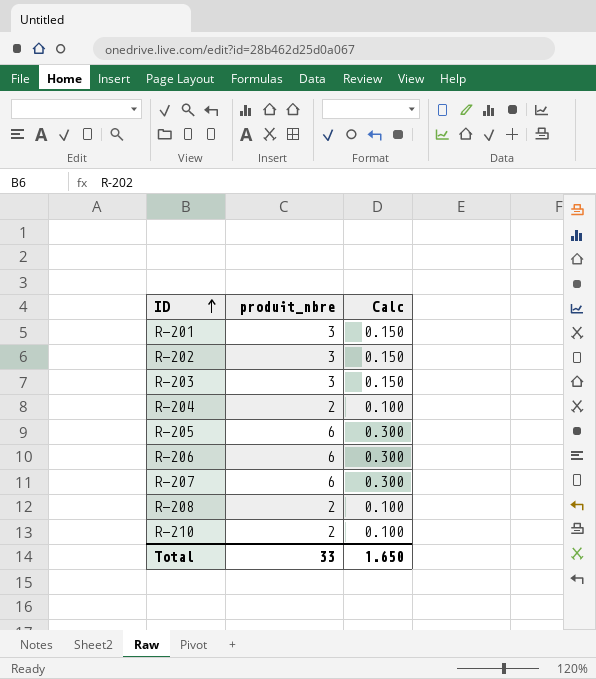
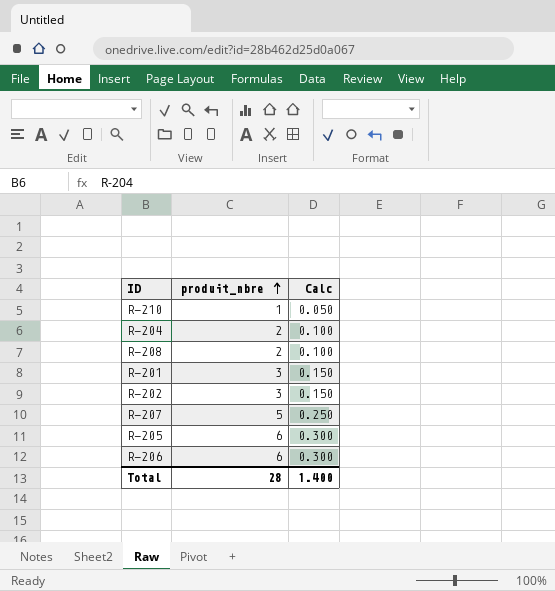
row order: ID ascending -> produit_nbre ascending
row R-203: 3 | 0.150 -> none
R-210 | produit_nbre: 2 -> 1
R-210 | Calc: 0.100 -> 0.050
R-207 | produit_nbre: 6 -> 5
R-207 | Calc: 0.300 -> 0.250
Total | produit_nbre: 33 -> 28
Total | Calc: 1.650 -> 1.400

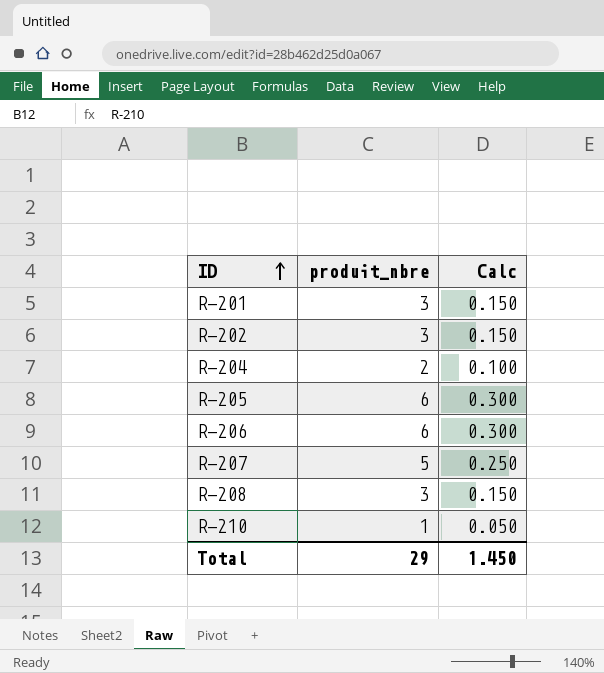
row order: produit_nbre ascending -> ID ascending
R-208 | produit_nbre: 2 -> 3
R-208 | Calc: 0.100 -> 0.150
Total | produit_nbre: 28 -> 29
Total | Calc: 1.400 -> 1.450

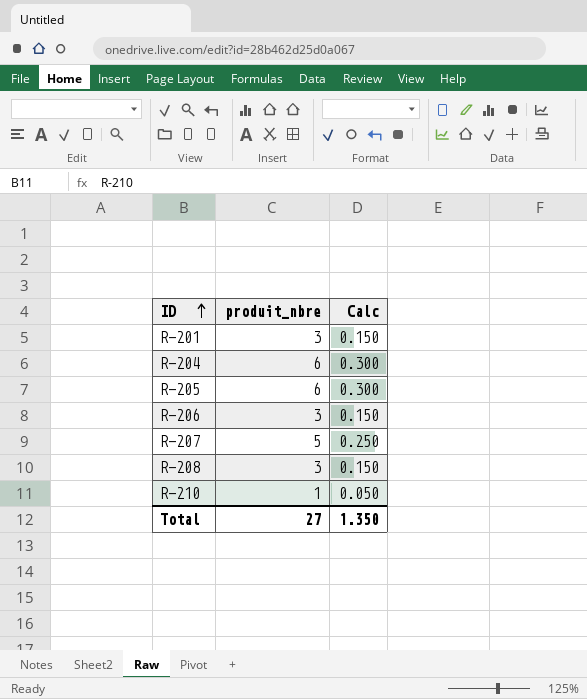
row R-202: 3 | 0.150 -> none
R-204 | produit_nbre: 2 -> 6
R-204 | Calc: 0.100 -> 0.300
R-206 | produit_nbre: 6 -> 3
R-206 | Calc: 0.300 -> 0.150
Total | produit_nbre: 29 -> 27
Total | Calc: 1.450 -> 1.350

